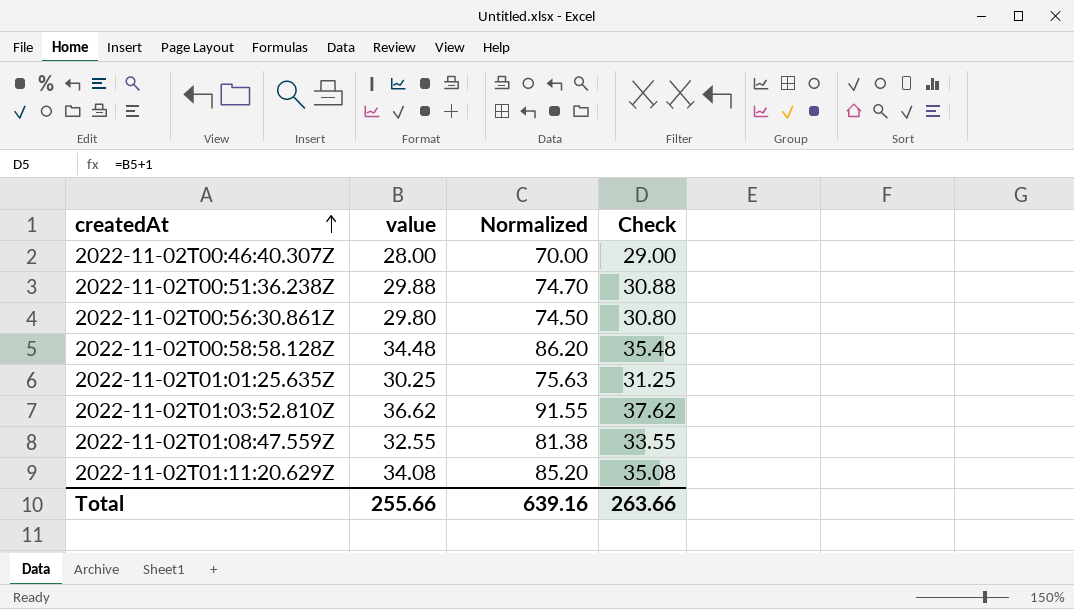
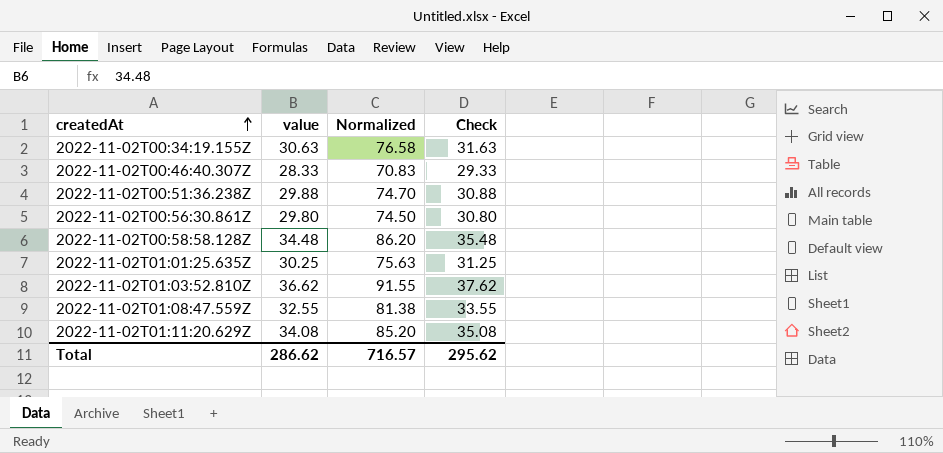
row 2022-11-02T00:34:19.155Z: none -> 30.63 | 76.58 | 31.63
2022-11-02T00:46:40.307Z | value: 28.00 -> 28.33
2022-11-02T00:46:40.307Z | Normalized: 70.00 -> 70.83
2022-11-02T00:46:40.307Z | Check: 29.00 -> 29.33
Total | value: 255.66 -> 286.62
Total | Normalized: 639.16 -> 716.57
Total | Check: 263.66 -> 295.62

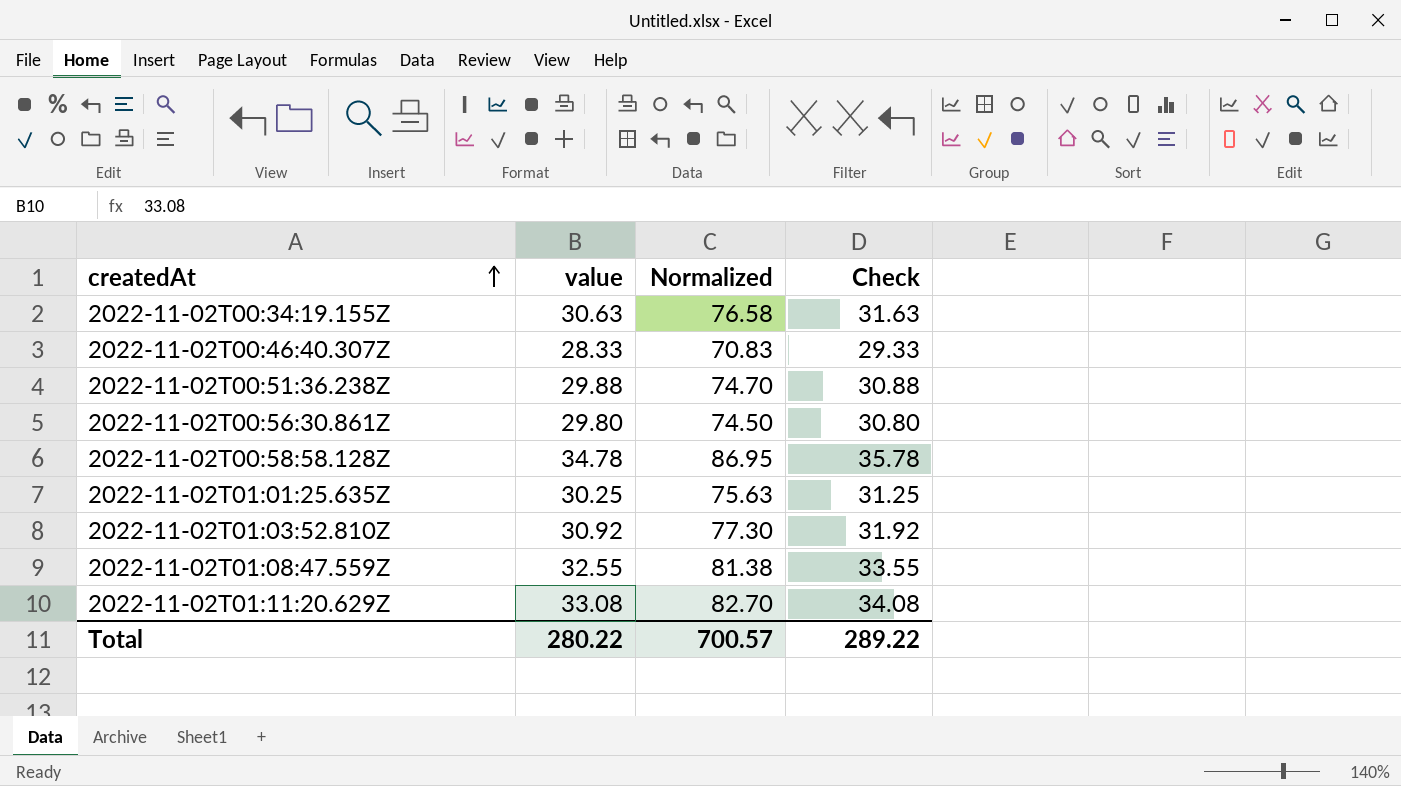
2022-11-02T00:58:58.128Z | value: 34.48 -> 34.78
2022-11-02T00:58:58.128Z | Normalized: 86.20 -> 86.95
2022-11-02T00:58:58.128Z | Check: 35.48 -> 35.78
2022-11-02T01:03:52.810Z | value: 36.62 -> 30.92
2022-11-02T01:03:52.810Z | Normalized: 91.55 -> 77.30
2022-11-02T01:03:52.810Z | Check: 37.62 -> 31.92
2022-11-02T01:11:20.629Z | value: 34.08 -> 33.08
2022-11-02T01:11:20.629Z | Normalized: 85.20 -> 82.70
2022-11-02T01:11:20.629Z | Check: 35.08 -> 34.08
Total | value: 286.62 -> 280.22
Total | Normalized: 716.57 -> 700.57
Total | Check: 295.62 -> 289.22

